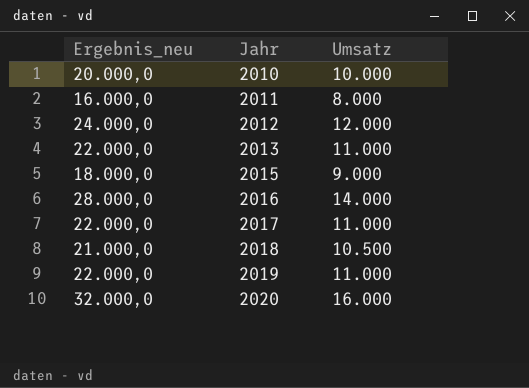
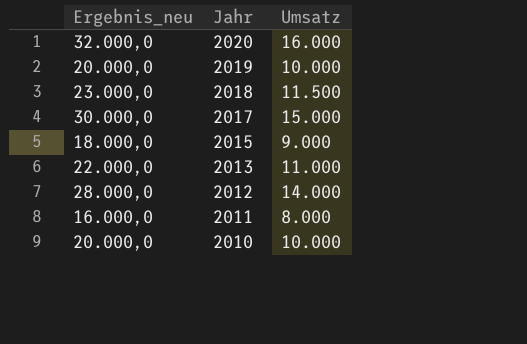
row order: Jahr ascending -> Jahr descending
row 2016: 28.000,0 | 14.000 -> none
2019 | Ergebnis_neu: 22.000,0 -> 20.000,0
2019 | Umsatz: 11.000 -> 10.000
2018 | Ergebnis_neu: 21.000,0 -> 23.000,0
2018 | Umsatz: 10.500 -> 11.500
2017 | Ergebnis_neu: 22.000,0 -> 30.000,0
2017 | Umsatz: 11.000 -> 15.000
2012 | Ergebnis_neu: 24.000,0 -> 28.000,0
2012 | Umsatz: 12.000 -> 14.000

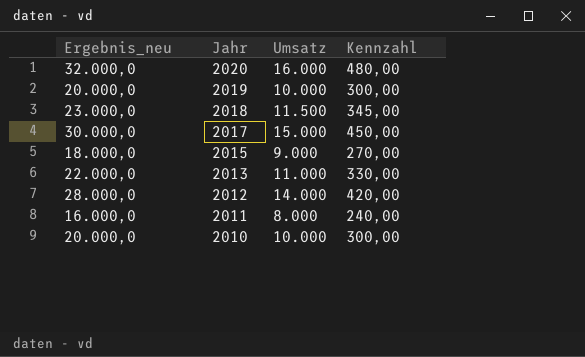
column Kennzahl | formula: none -> [Umsatz] * 0,03

